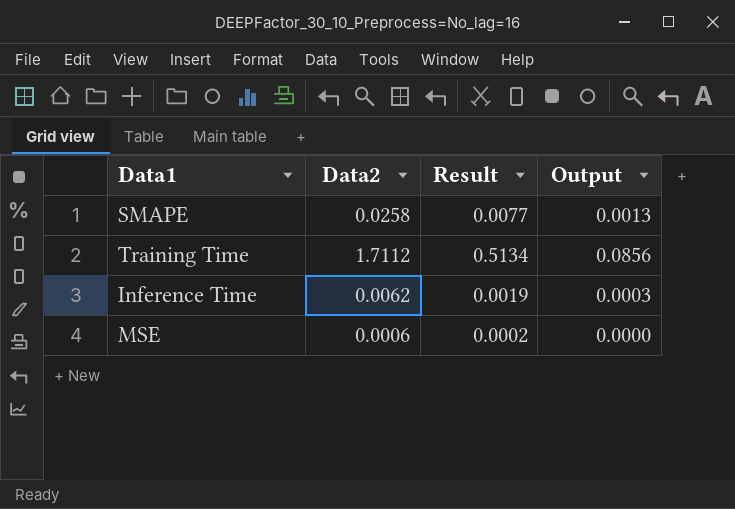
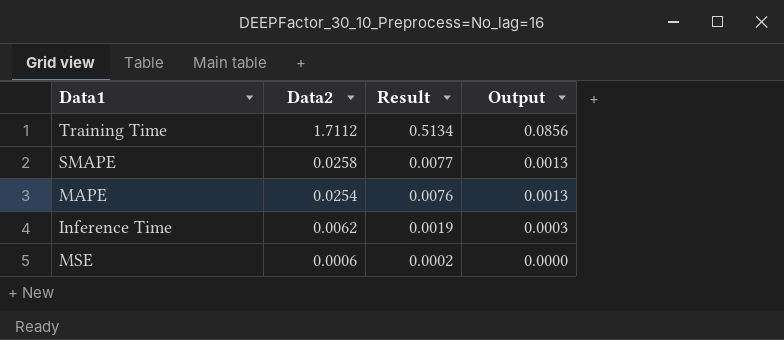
row order: none -> Data2 descending
row MAPE: none -> 0.0254 | 0.0076 | 0.0013

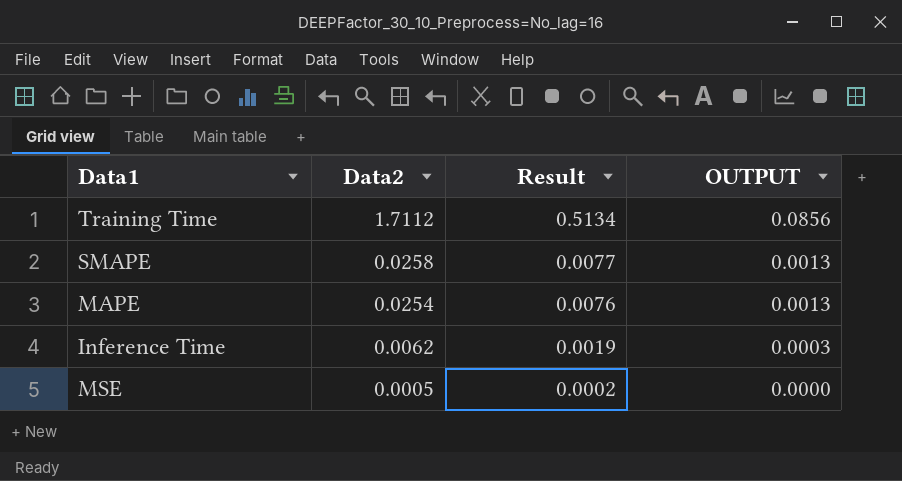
column name: Output -> OUTPUT
MSE | Data2: 0.0006 -> 0.0005

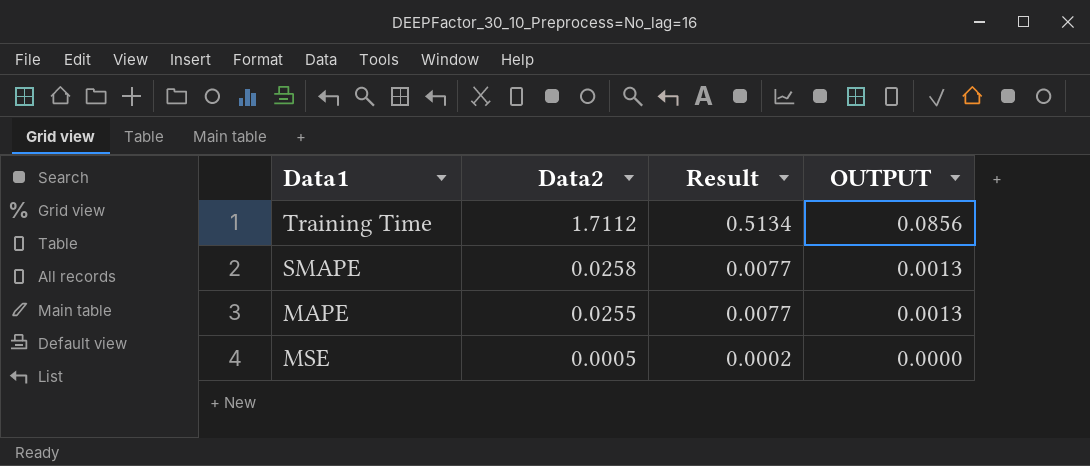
row Inference Time: 0.0062 | 0.0019 | 0.0003 -> none
MAPE | Data2: 0.0254 -> 0.0255
MAPE | Result: 0.0076 -> 0.0077

